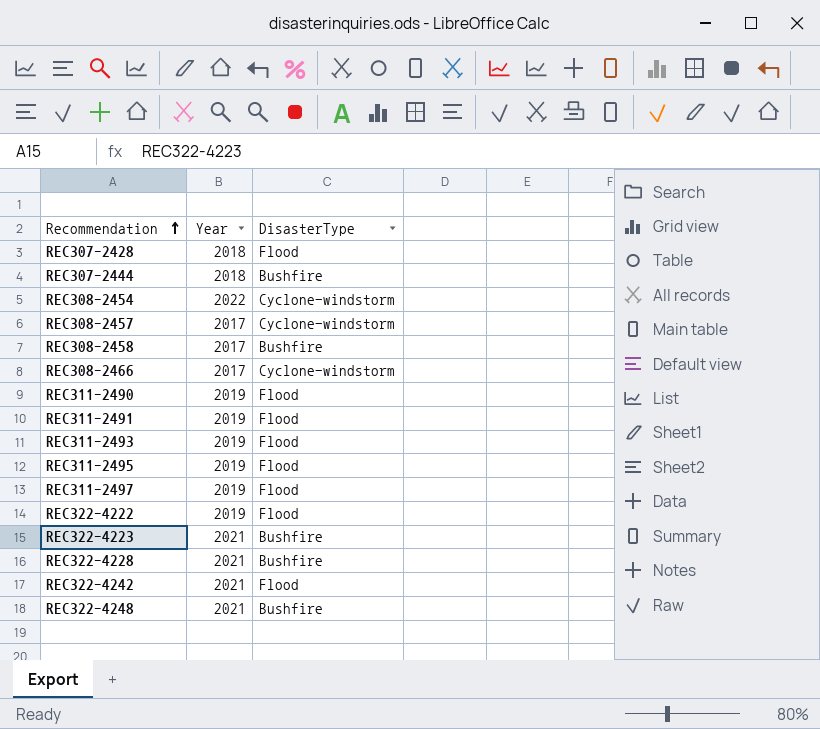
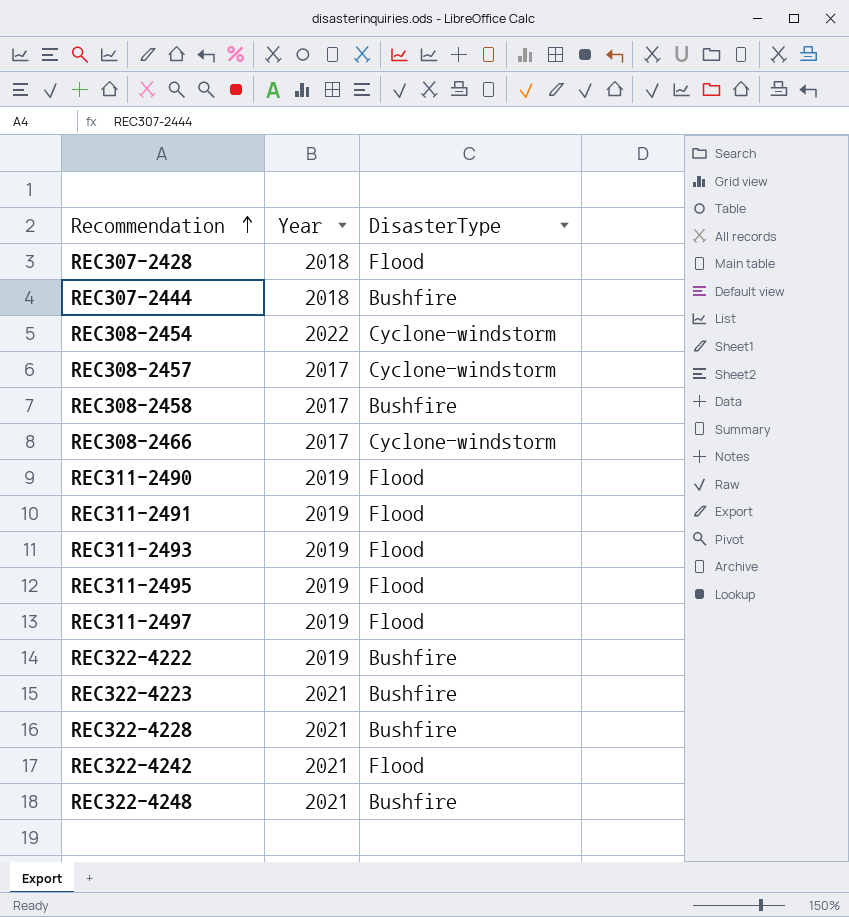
REC322-4222 | DisasterType: Flood -> Bushfire

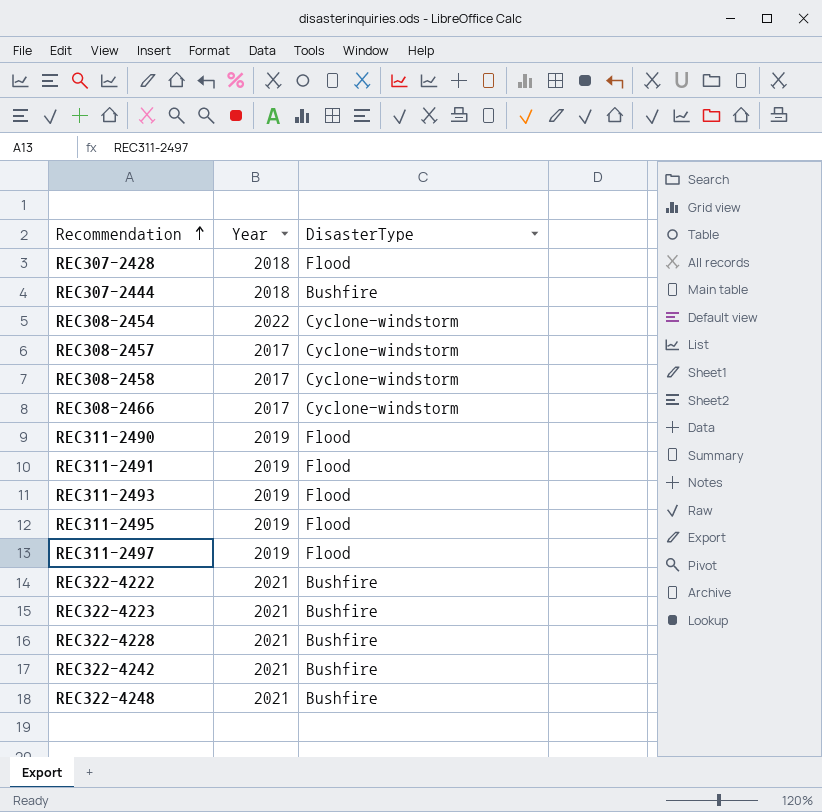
REC308-2458 | DisasterType: Bushfire -> Cyclone-windstorm
REC322-4222 | Year: 2019 -> 2021
REC322-4242 | DisasterType: Flood -> Bushfire

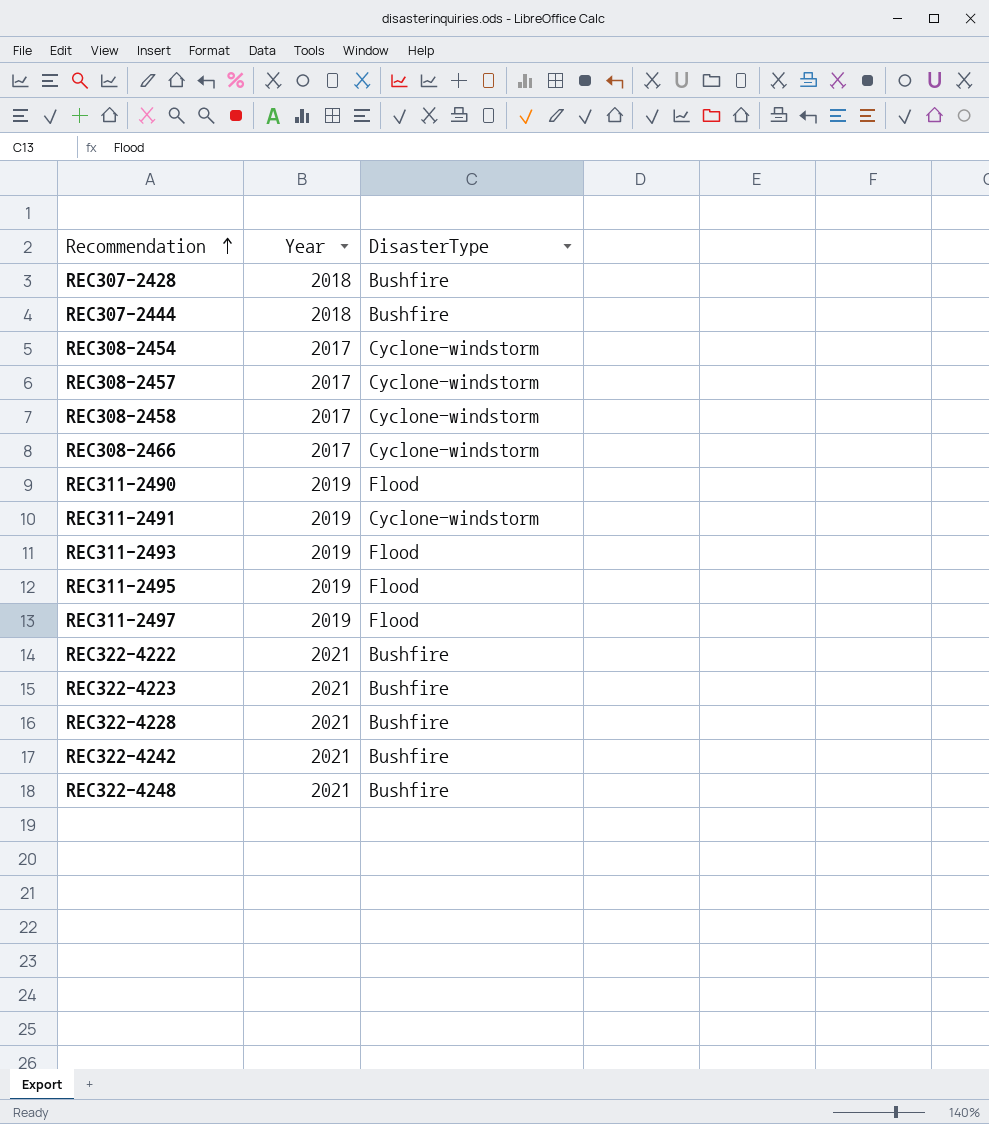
REC307-2428 | DisasterType: Flood -> Bushfire
REC308-2454 | Year: 2022 -> 2017
REC311-2491 | DisasterType: Flood -> Cyclone-windstorm

